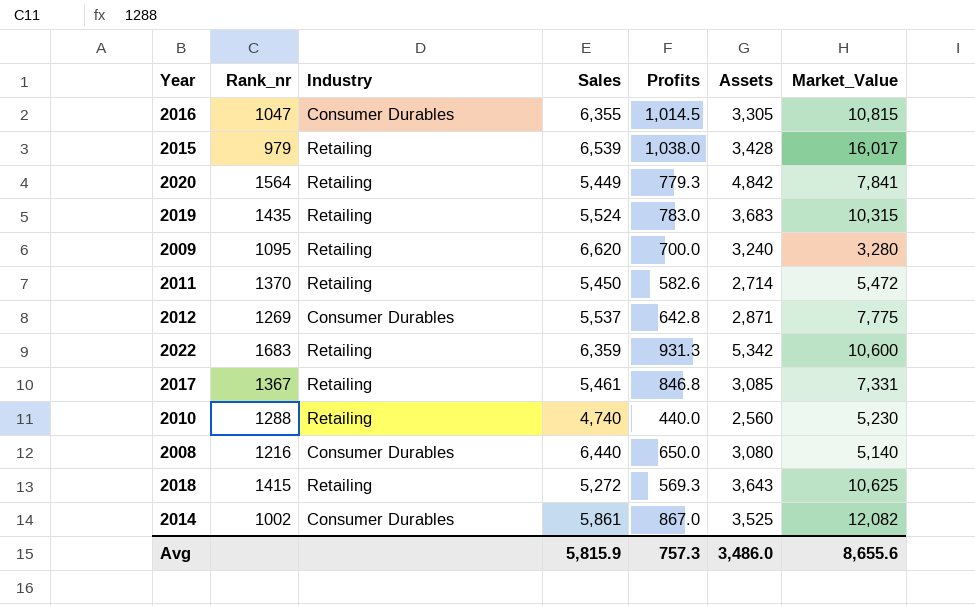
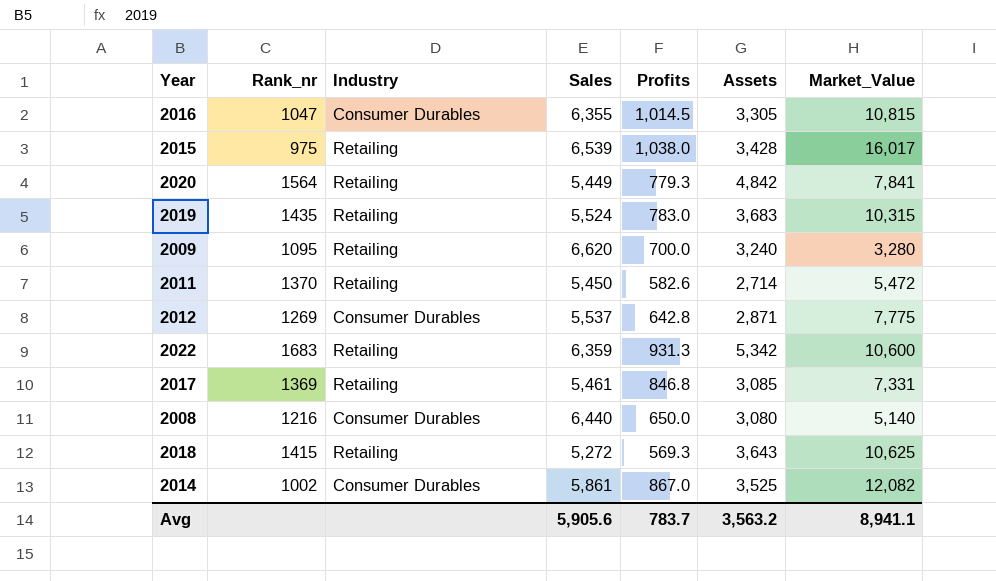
row 2010: 1288 | Retailing | 4,740 | 440.0 | 2,560 | 5,230 -> none
2015 | Rank_nr: 979 -> 975
2017 | Rank_nr: 1367 -> 1369
Avg | Sales: 5,815.9 -> 5,905.6
Avg | Profits: 757.3 -> 783.7
Avg | Assets: 3,486.0 -> 3,563.2
Avg | Market_Value: 8,655.6 -> 8,941.1

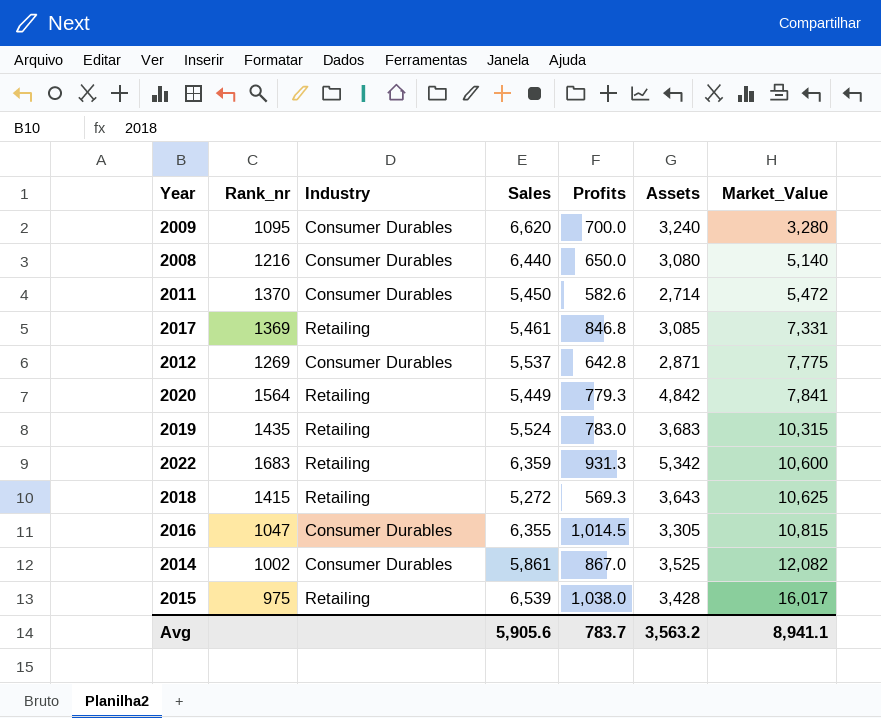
row order: none -> Market_Value ascending
2009 | Industry: Retailing -> Consumer Durables
2011 | Industry: Retailing -> Consumer Durables

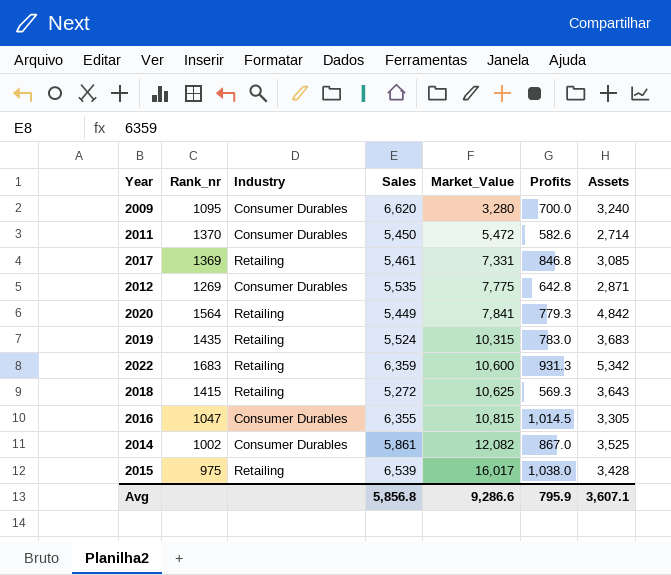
column Market_Value | position: 7 -> 5
row 2008: 1216 | Consumer Durables | 6,440 | 650.0 | 3,080 | 5,140 -> none
2012 | Sales: 5,537 -> 5,535
Avg | Sales: 5,905.6 -> 5,856.8
Avg | Market_Value: 8,941.1 -> 9,286.6
Avg | Profits: 783.7 -> 795.9
Avg | Assets: 3,563.2 -> 3,607.1

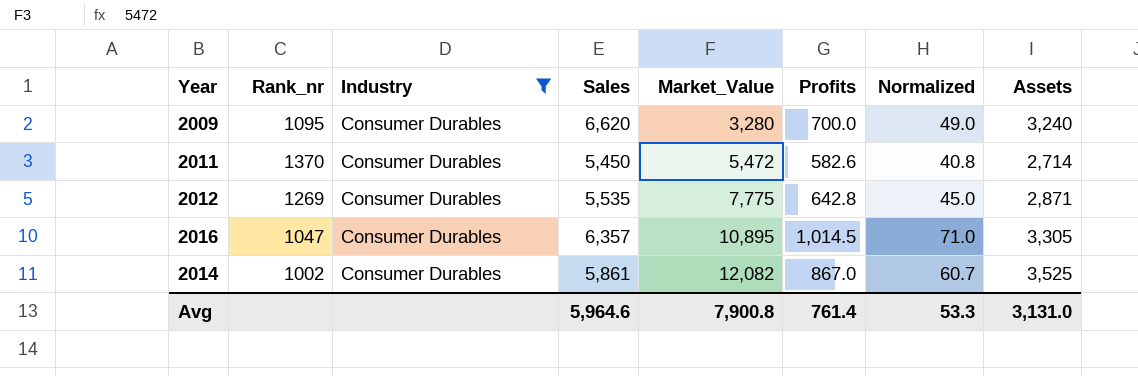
filter: none -> Industry = Consumer Durables
column Normalized | formula: none -> [Profits] * 0.07
2016 | Sales: 6,355 -> 6,357
2016 | Market_Value: 10,815 -> 10,895
Avg | Sales: 5,856.8 -> 5,964.6
Avg | Market_Value: 9,286.6 -> 7,900.8
Avg | Profits: 795.9 -> 761.4
Avg | Assets: 3,607.1 -> 3,131.0

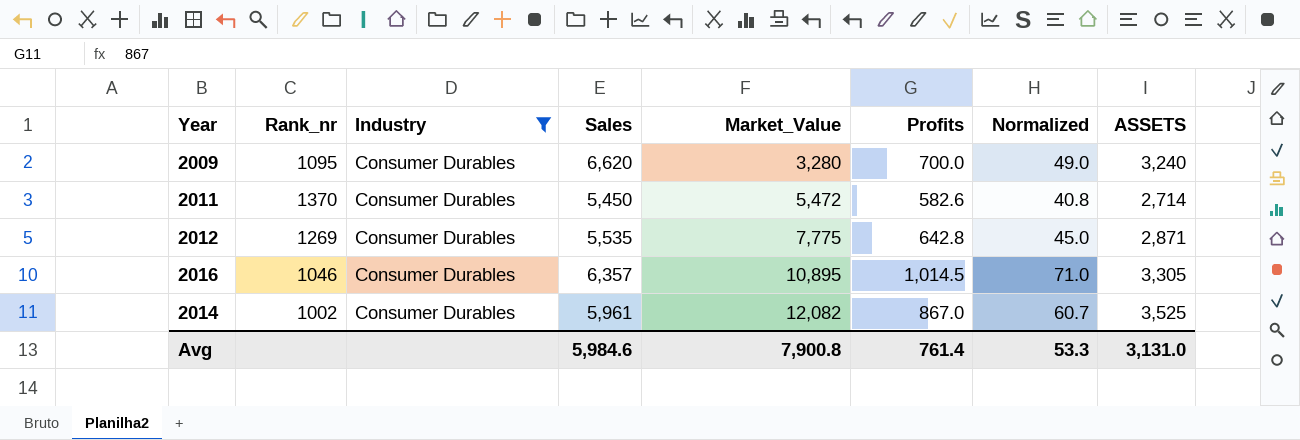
column name: Assets -> ASSETS
2016 | Rank_nr: 1047 -> 1046
2014 | Sales: 5,861 -> 5,961
Avg | Sales: 5,964.6 -> 5,984.6

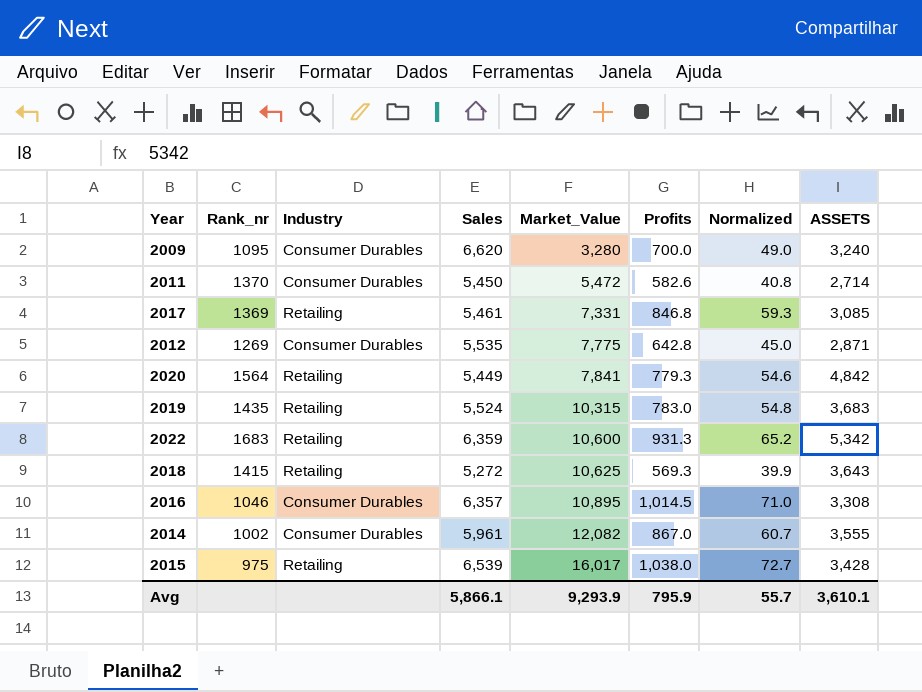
filter: Industry = Consumer Durables -> none
2016 | ASSETS: 3,305 -> 3,308
2014 | ASSETS: 3,525 -> 3,555
Avg | Sales: 5,984.6 -> 5,866.1
Avg | Market_Value: 7,900.8 -> 9,293.9
Avg | Profits: 761.4 -> 795.9
Avg | Normalized: 53.3 -> 55.7
Avg | ASSETS: 3,131.0 -> 3,610.1

